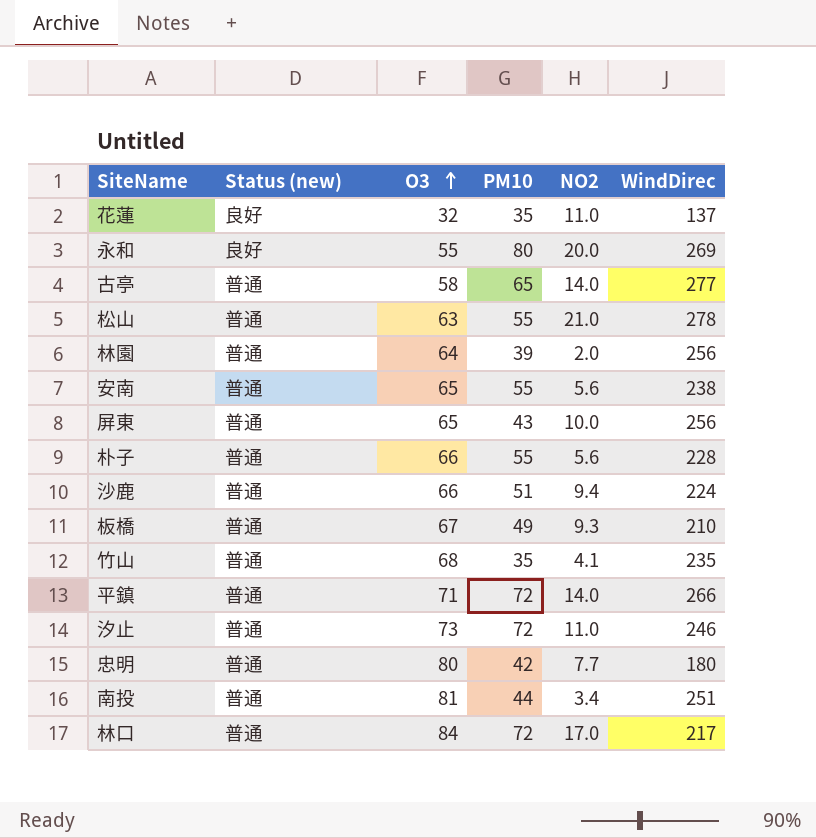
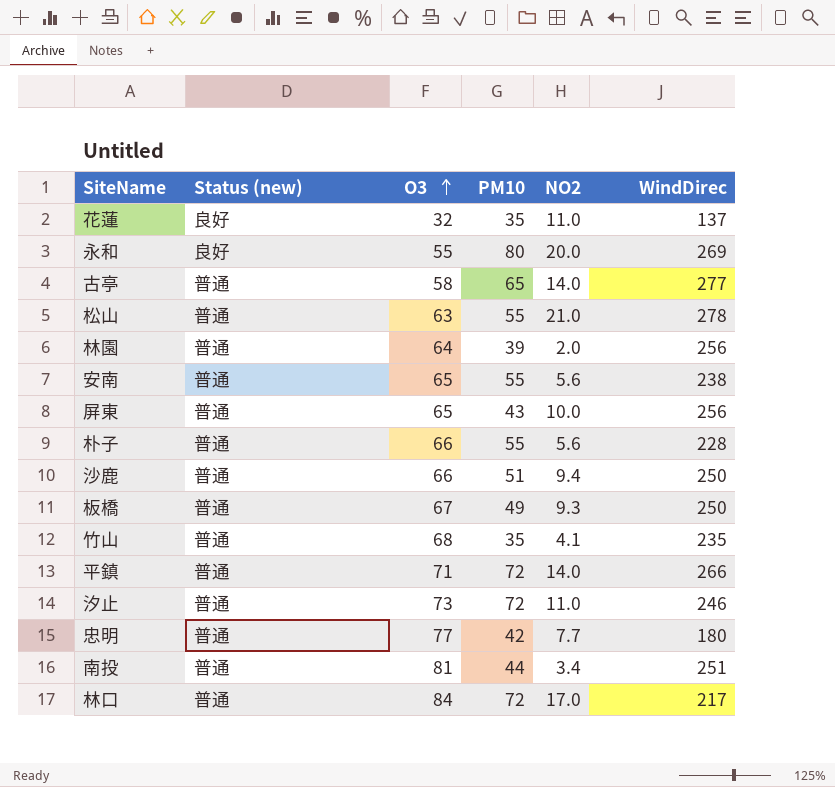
沙鹿 | WindDirec: 224 -> 250
板橋 | WindDirec: 210 -> 250
忠明 | O3: 80 -> 77

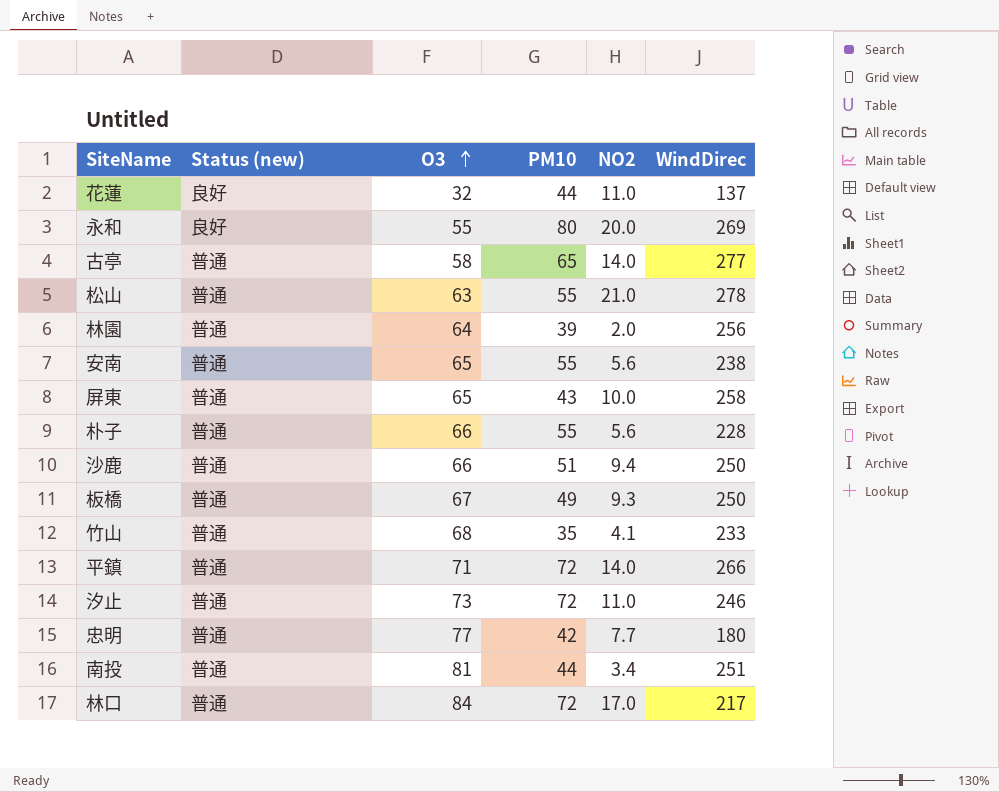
花蓮 | PM10: 35 -> 44
屏東 | WindDirec: 256 -> 258
竹山 | WindDirec: 235 -> 233

